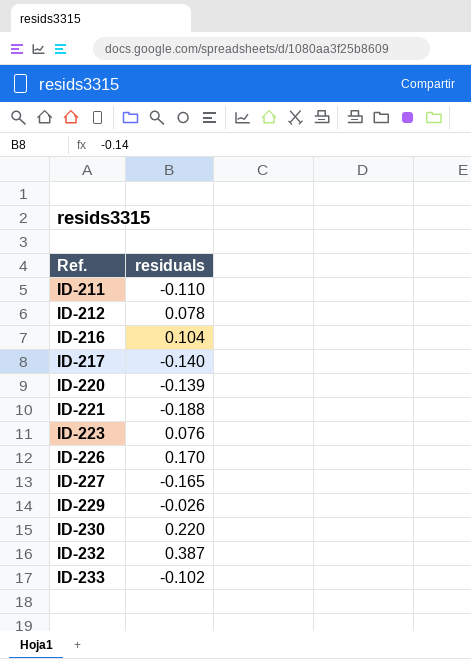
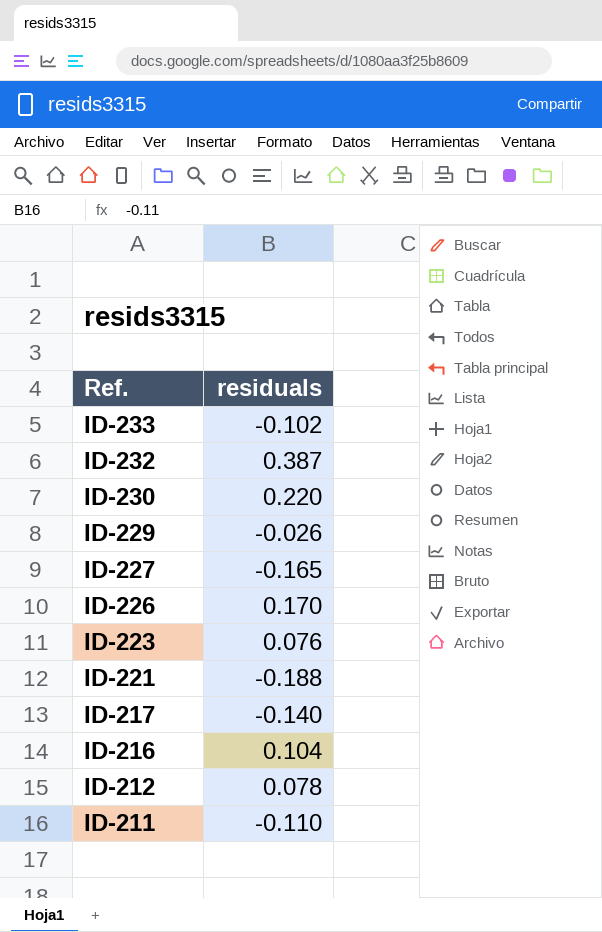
row order: Ref. ascending -> Ref. descending
row ID-220: -0.139 -> none

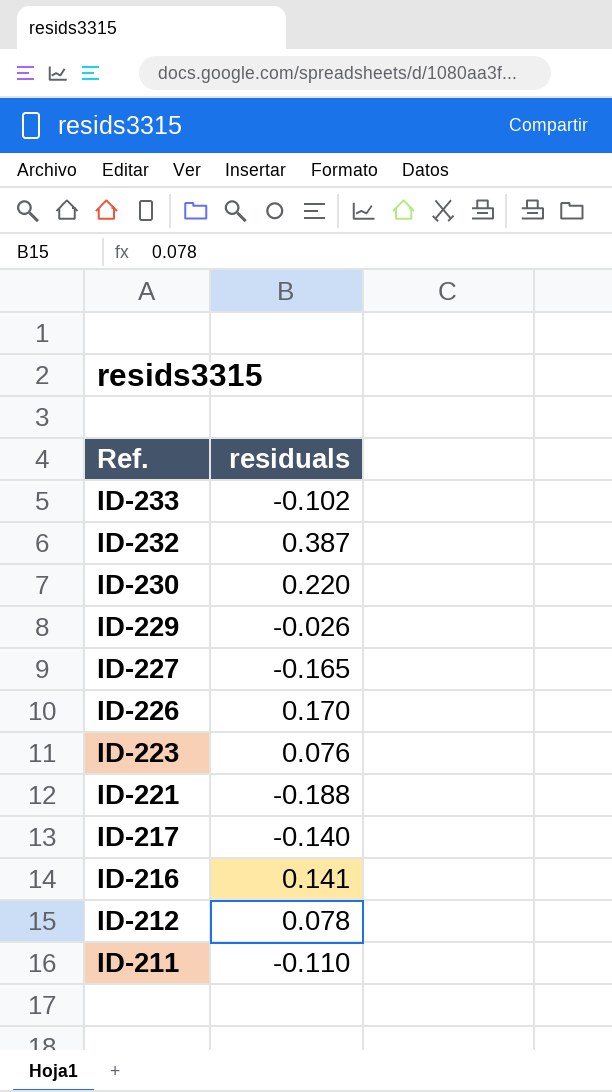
ID-216 | residuals: 0.104 -> 0.141

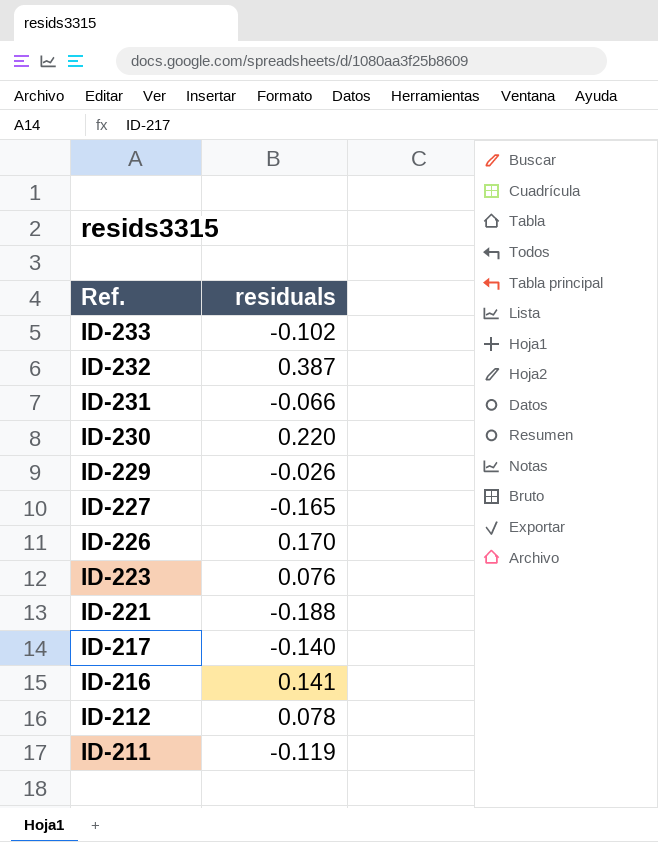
row ID-231: none -> -0.066
ID-211 | residuals: -0.110 -> -0.119

